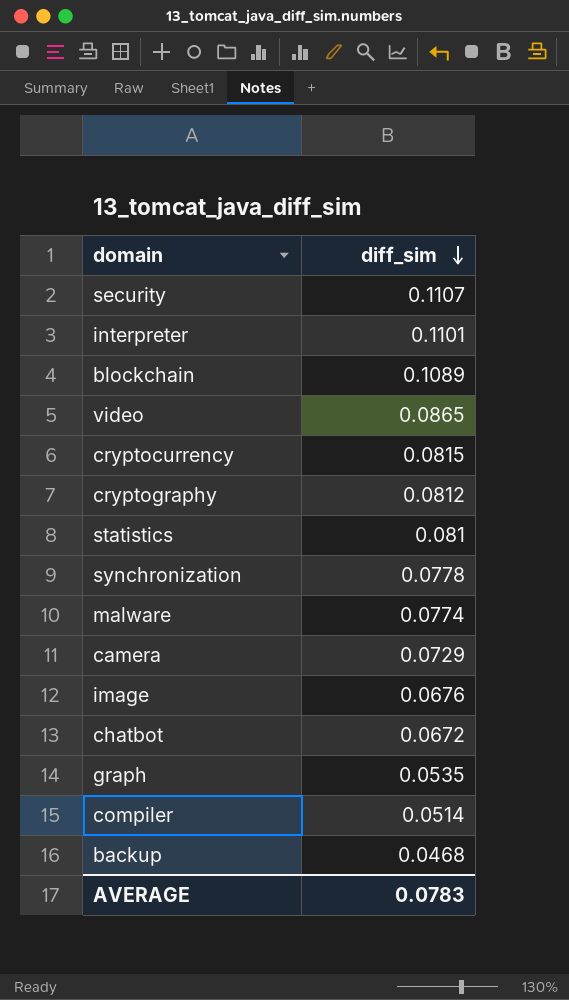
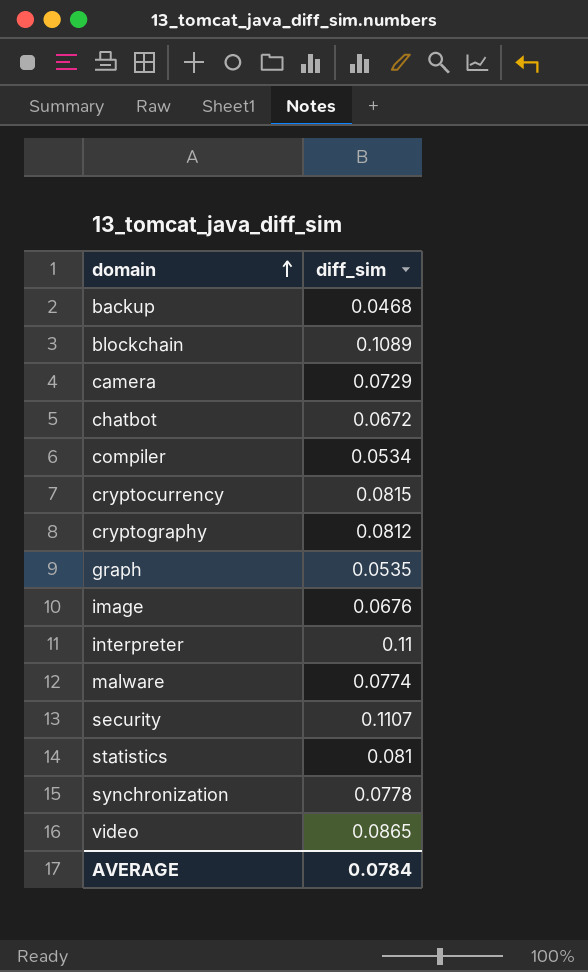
row order: diff_sim descending -> domain ascending
compiler | diff_sim: 0.0514 -> 0.0534
interpreter | diff_sim: 0.1101 -> 0.11
AVERAGE | diff_sim: 0.0783 -> 0.0784

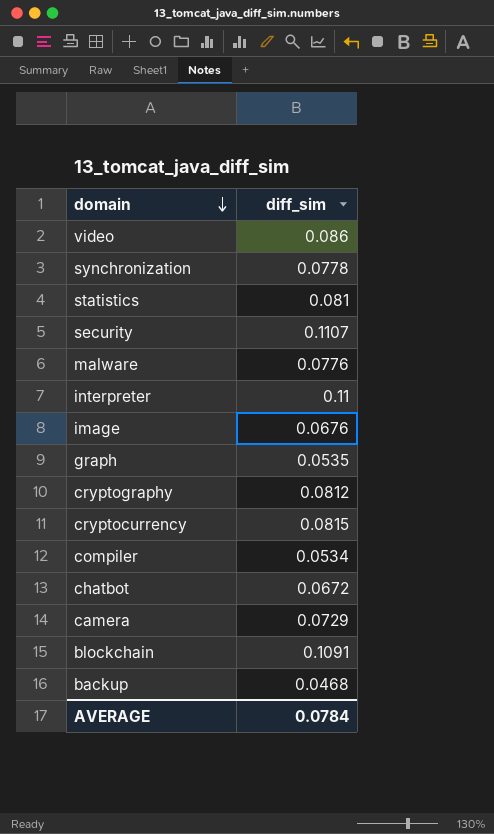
row order: domain ascending -> domain descending
video | diff_sim: 0.0865 -> 0.086
malware | diff_sim: 0.0774 -> 0.0776
blockchain | diff_sim: 0.1089 -> 0.1091

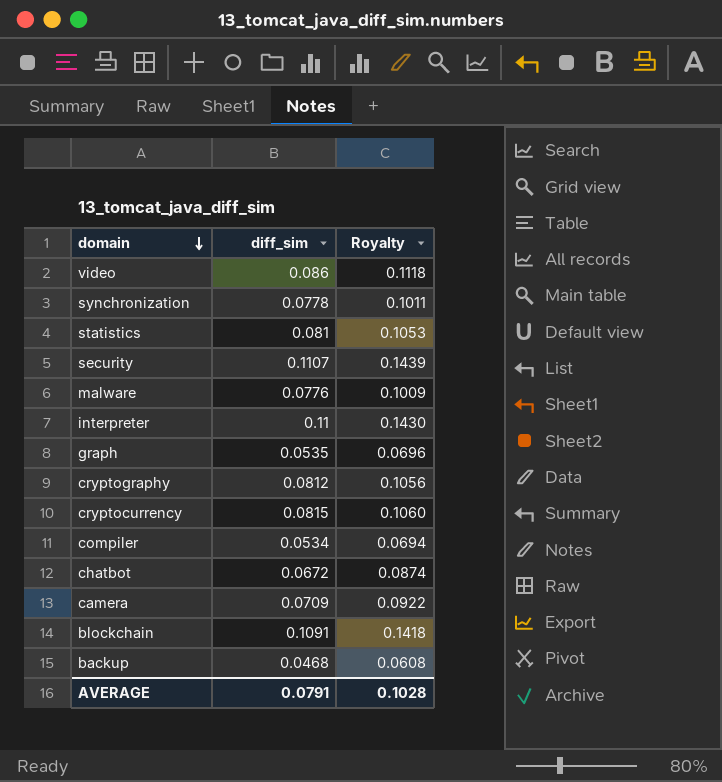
column Royalty | formula: none -> [diff_sim] * 1.3
row image: 0.0676 -> none
camera | diff_sim: 0.0729 -> 0.0709
AVERAGE | diff_sim: 0.0784 -> 0.0791

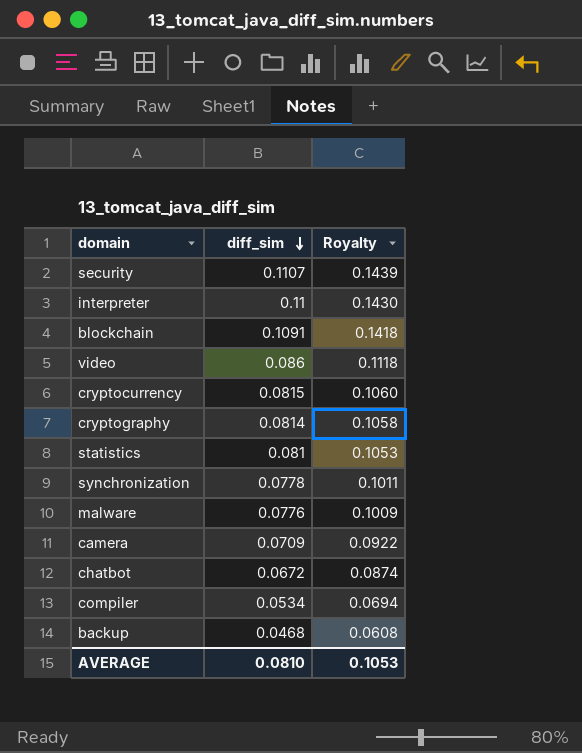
row order: domain descending -> diff_sim descending
row graph: 0.0535 | 0.0696 -> none
cryptography | diff_sim: 0.0812 -> 0.0814
cryptography | Royalty: 0.1056 -> 0.1058
AVERAGE | diff_sim: 0.0791 -> 0.0810
AVERAGE | Royalty: 0.1028 -> 0.1053

